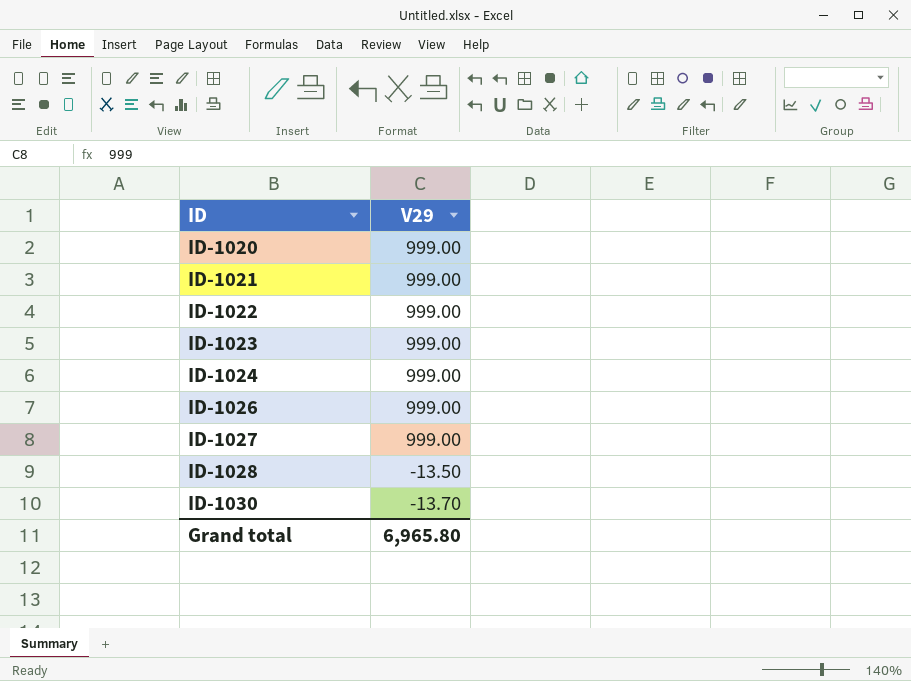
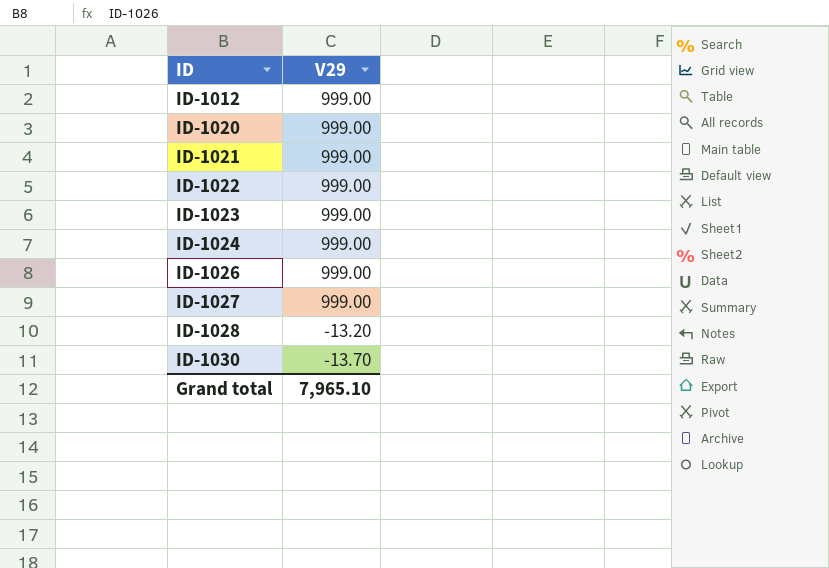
row ID-1012: none -> 999.00
ID-1028 | V29: -13.50 -> -13.20
Grand total | V29: 6,965.80 -> 7,965.10

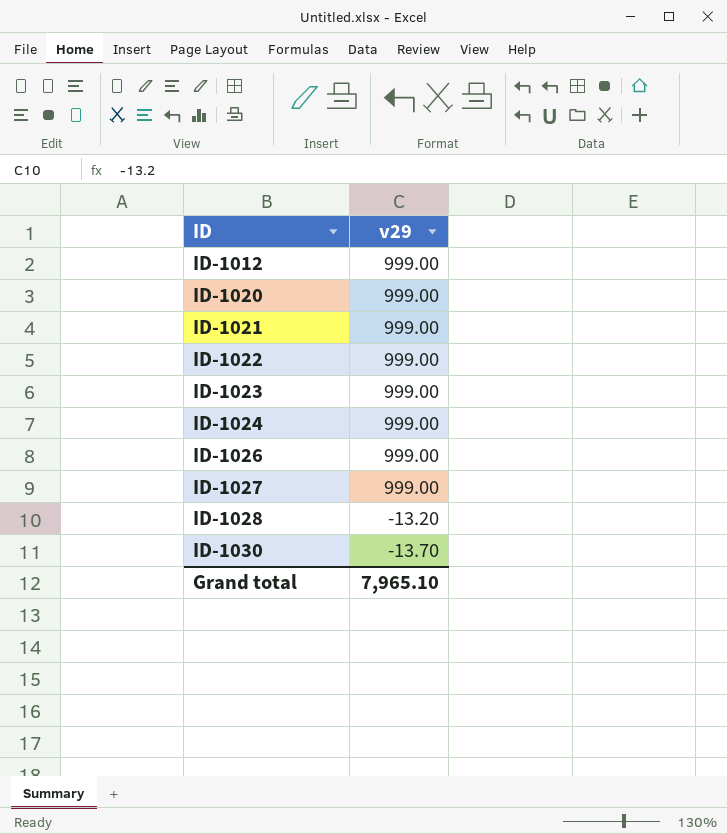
column name: V29 -> v29

